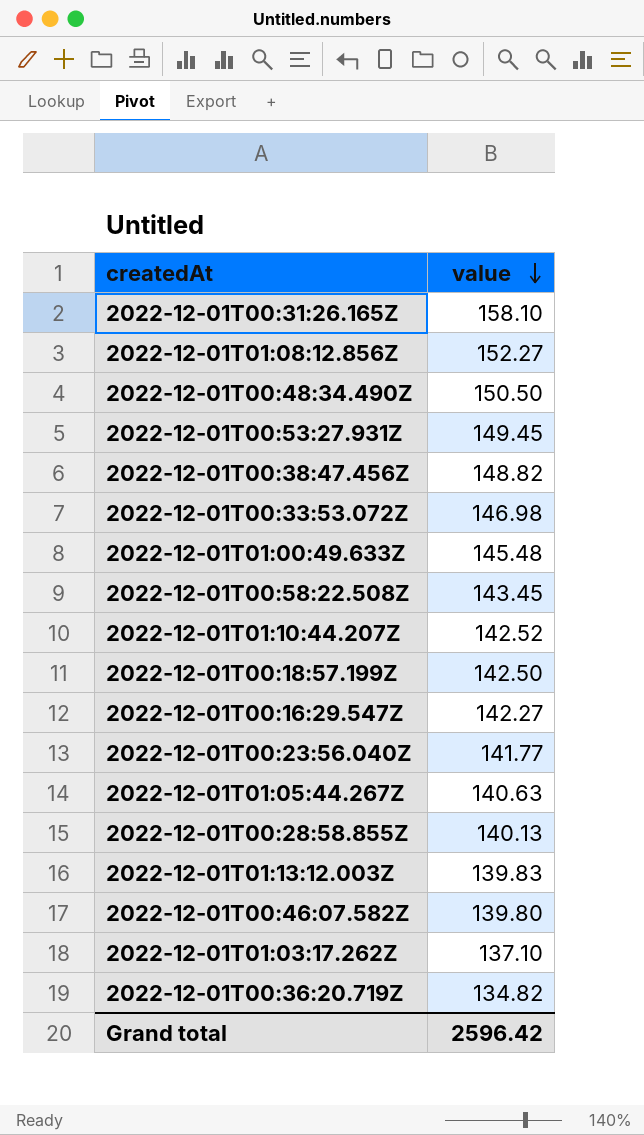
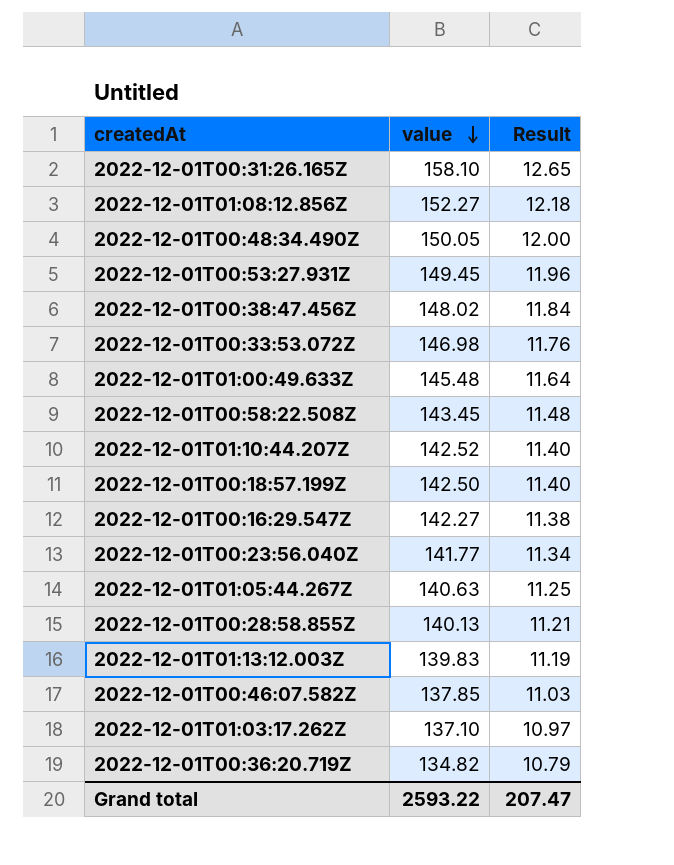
column Result | formula: none -> [value] * 0.08
2022-12-01T00:48:34.490Z | value: 150.50 -> 150.05
2022-12-01T00:38:47.456Z | value: 148.82 -> 148.02
2022-12-01T00:46:07.582Z | value: 139.80 -> 137.85
Grand total | value: 2596.42 -> 2593.22

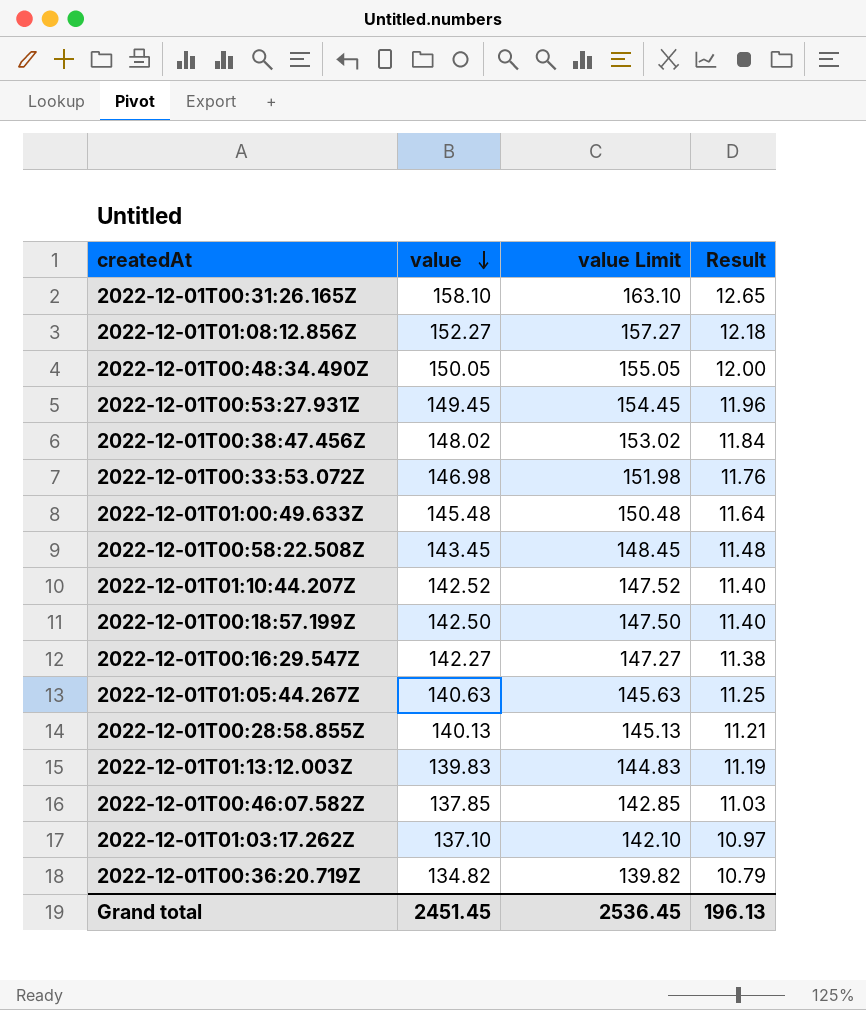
column value Limit | formula: none -> [value] + 5
row 2022-12-01T00:23:56.040Z: 141.77 | 11.34 -> none
Grand total | value: 2593.22 -> 2451.45
Grand total | Result: 207.47 -> 196.13

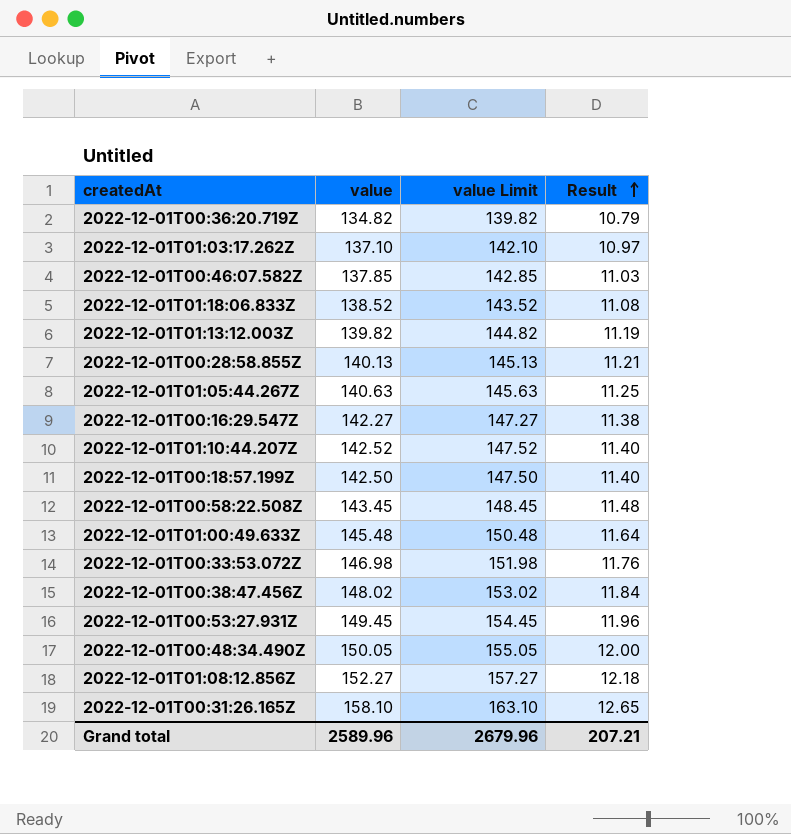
row order: value descending -> Result ascending
row 2022-12-01T01:18:06.833Z: none -> 138.52 | 143.52 | 11.08
2022-12-01T01:13:12.003Z | value: 139.83 -> 139.82
2022-12-01T01:13:12.003Z | value Limit: 144.83 -> 144.82
Grand total | value: 2451.45 -> 2589.96
Grand total | value Limit: 2536.45 -> 2679.96
Grand total | Result: 196.13 -> 207.21

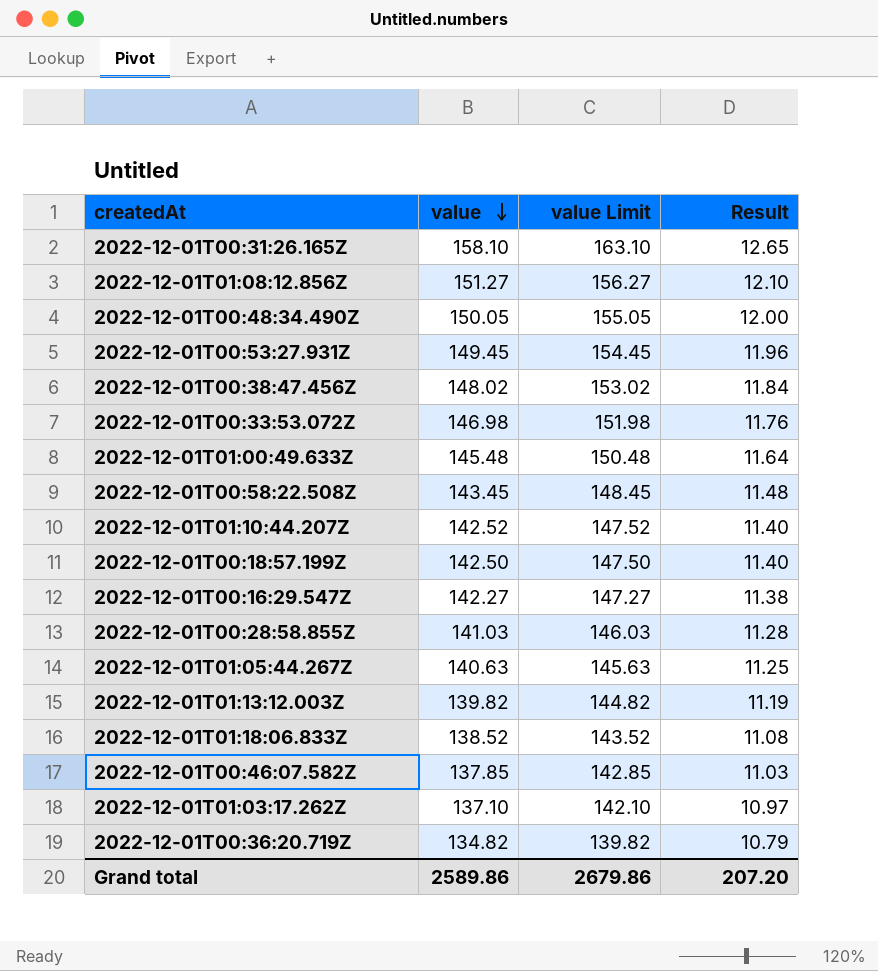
row order: Result ascending -> value descending
2022-12-01T01:08:12.856Z | value: 152.27 -> 151.27
2022-12-01T01:08:12.856Z | value Limit: 157.27 -> 156.27
2022-12-01T01:08:12.856Z | Result: 12.18 -> 12.10
2022-12-01T00:28:58.855Z | value: 140.13 -> 141.03
2022-12-01T00:28:58.855Z | value Limit: 145.13 -> 146.03
2022-12-01T00:28:58.855Z | Result: 11.21 -> 11.28
Grand total | value: 2589.96 -> 2589.86
Grand total | value Limit: 2679.96 -> 2679.86
Grand total | Result: 207.21 -> 207.20

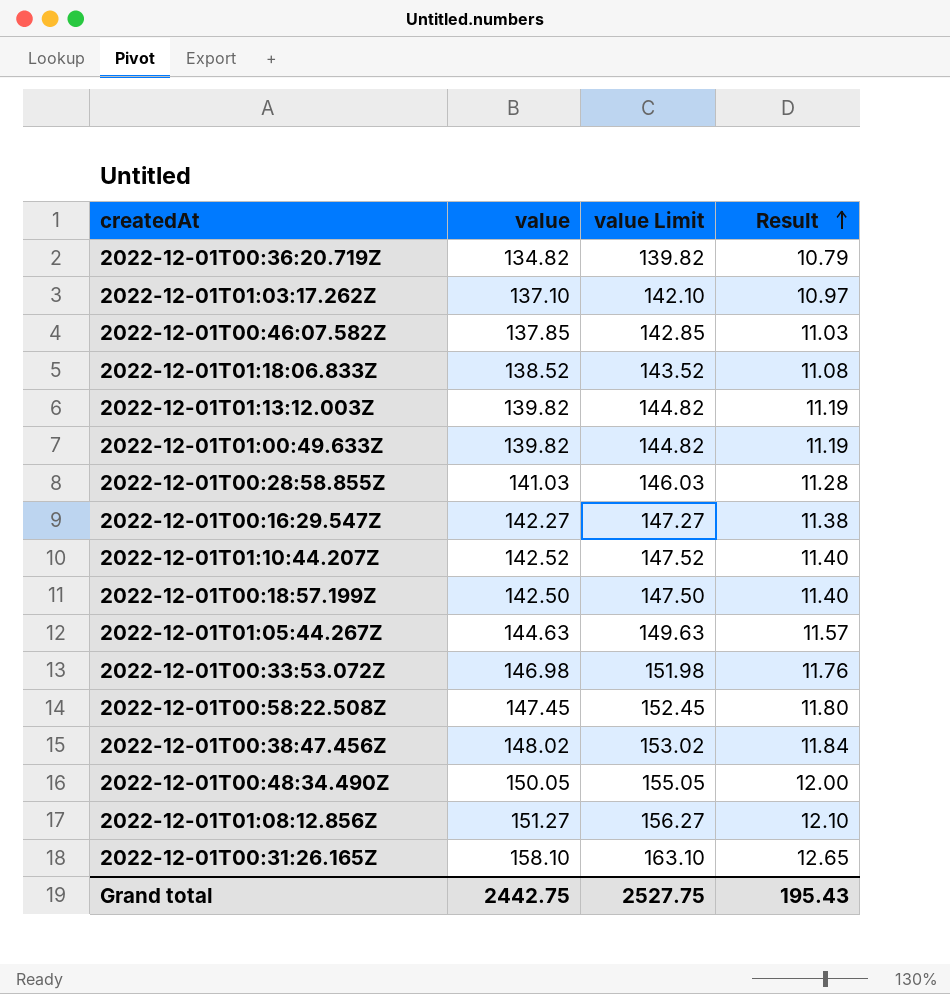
row order: value descending -> Result ascending
row 2022-12-01T00:53:27.931Z: 149.45 | 154.45 | 11.96 -> none
2022-12-01T01:00:49.633Z | value: 145.48 -> 139.82
2022-12-01T01:00:49.633Z | value Limit: 150.48 -> 144.82
2022-12-01T01:00:49.633Z | Result: 11.64 -> 11.19
2022-12-01T01:05:44.267Z | value: 140.63 -> 144.63
2022-12-01T01:05:44.267Z | value Limit: 145.63 -> 149.63
2022-12-01T01:05:44.267Z | Result: 11.25 -> 11.57
2022-12-01T00:58:22.508Z | value: 143.45 -> 147.45
2022-12-01T00:58:22.508Z | value Limit: 148.45 -> 152.45
2022-12-01T00:58:22.508Z | Result: 11.48 -> 11.80
Grand total | value: 2589.86 -> 2442.75
Grand total | value Limit: 2679.86 -> 2527.75
Grand total | Result: 207.20 -> 195.43

